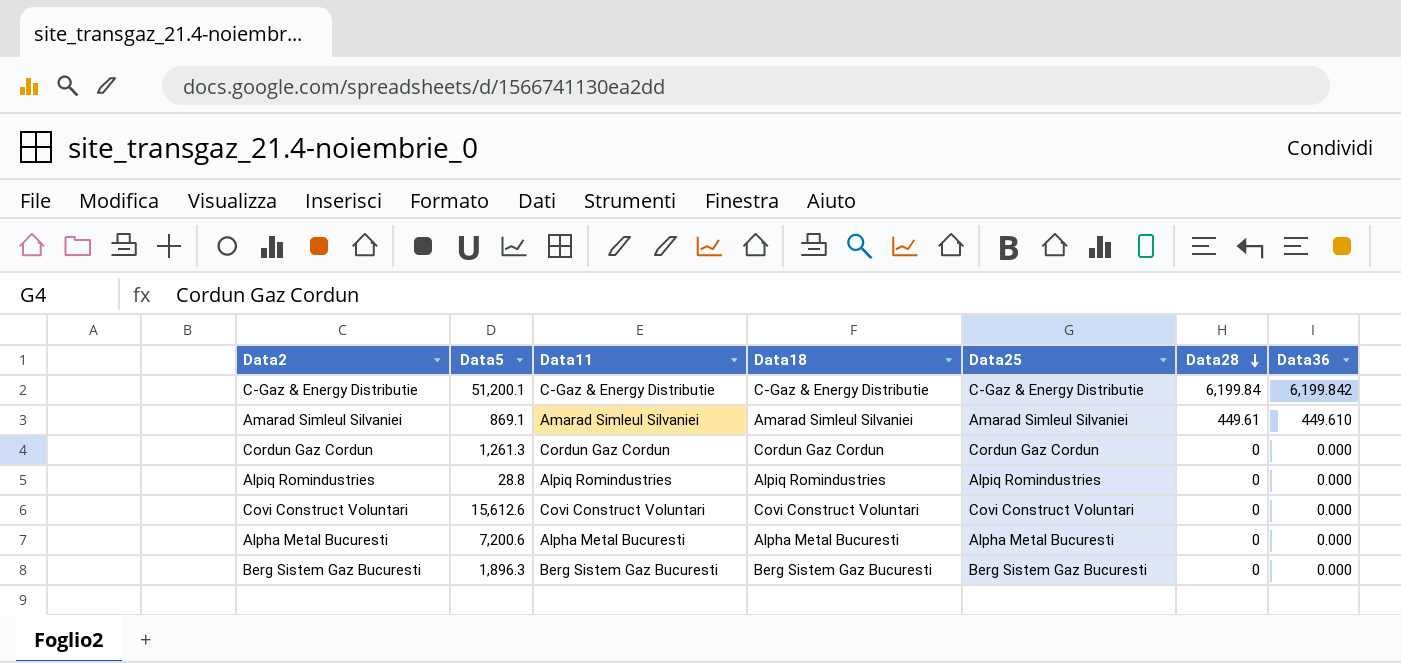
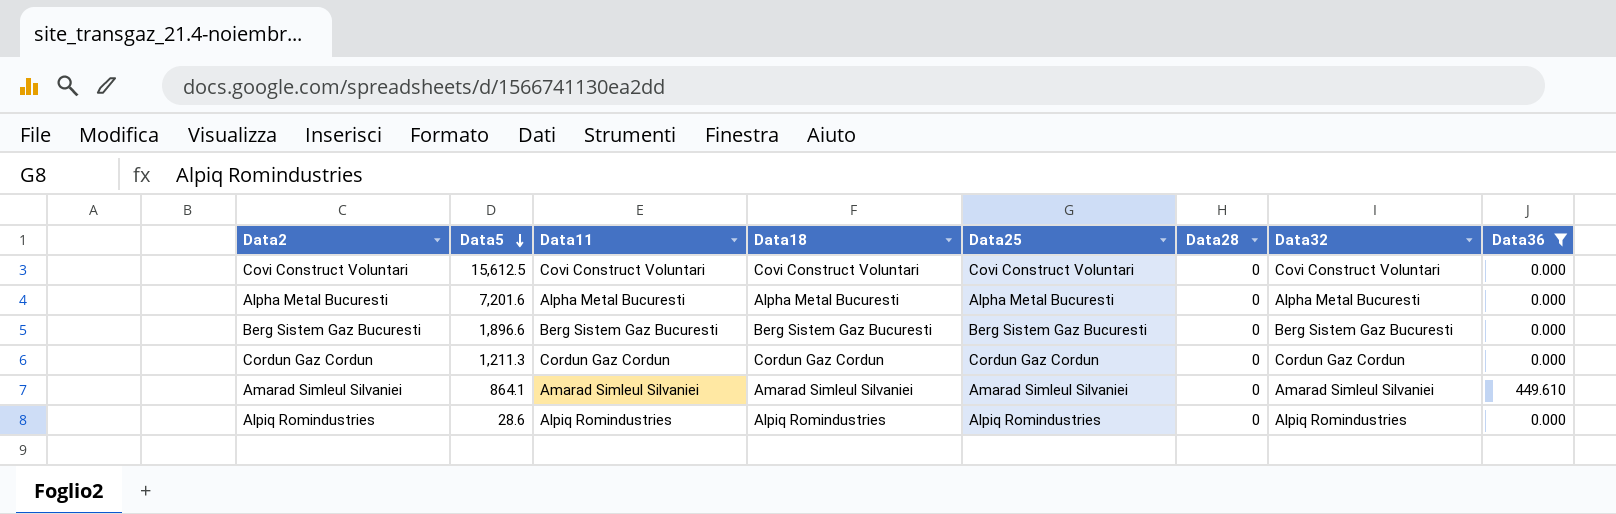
filter: none -> Data36 != 6,199.842
row order: Data28 descending -> Data5 descending
column Data32 | position: none -> 7
Covi Construct Voluntari | Data5: 15,612.6 -> 15,612.5
Alpha Metal Bucuresti | Data5: 7,200.6 -> 7,201.6
Berg Sistem Gaz Bucuresti | Data5: 1,896.3 -> 1,896.6
Cordun Gaz Cordun | Data5: 1,261.3 -> 1,211.3
Amarad Simleul Silvaniei | Data5: 869.1 -> 864.1
Amarad Simleul Silvaniei | Data28: 449.61 -> 0
Alpiq Romindustries | Data5: 28.8 -> 28.6

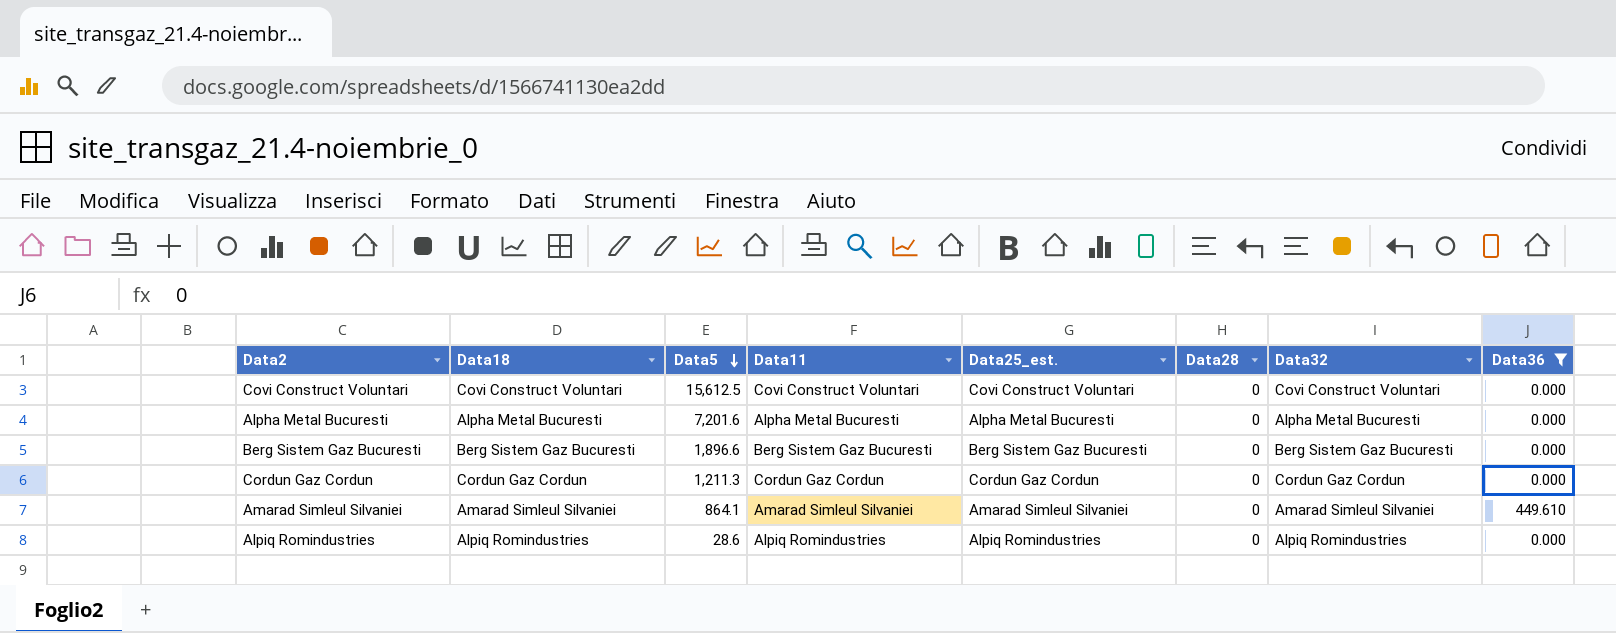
column Data18 | position: 4 -> 2
column name: Data25 -> Data25_est.

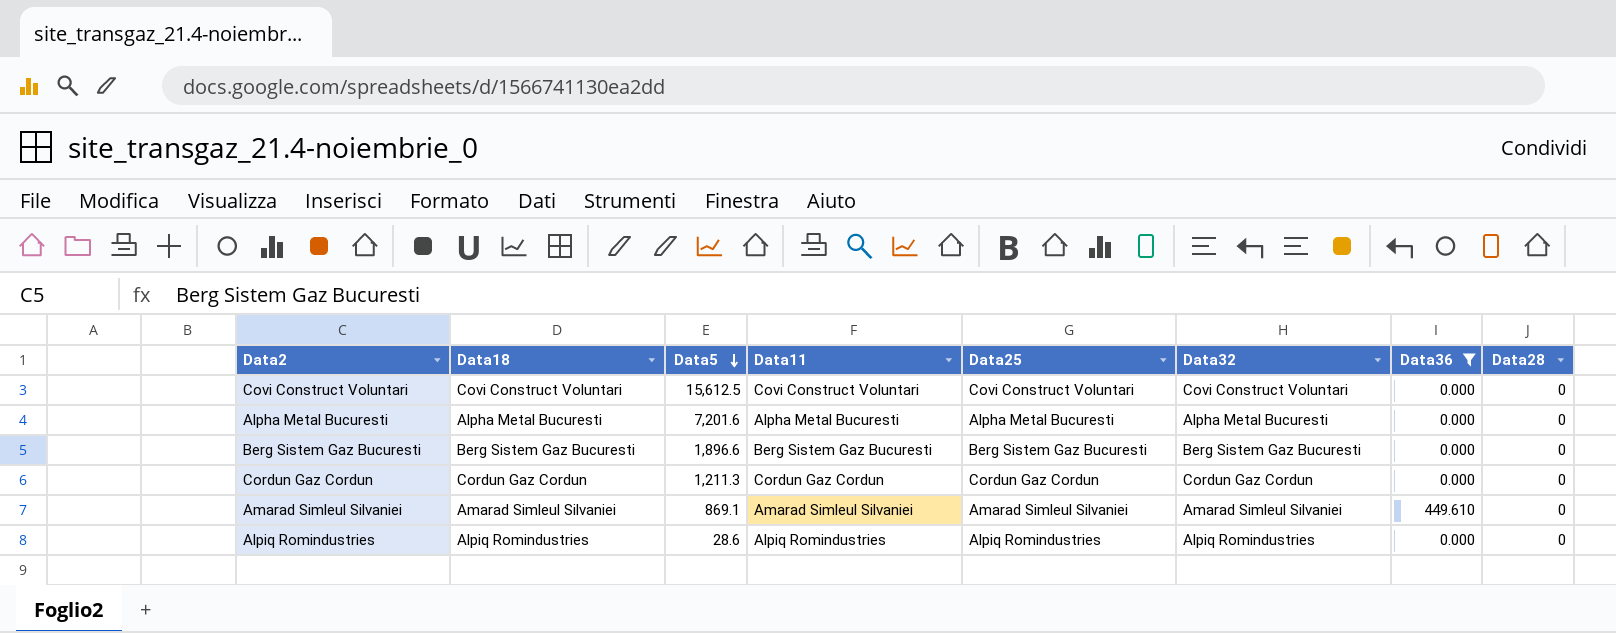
column name: Data25_est. -> Data25
column Data28 | position: 6 -> 8
Amarad Simleul Silvaniei | Data5: 864.1 -> 869.1

